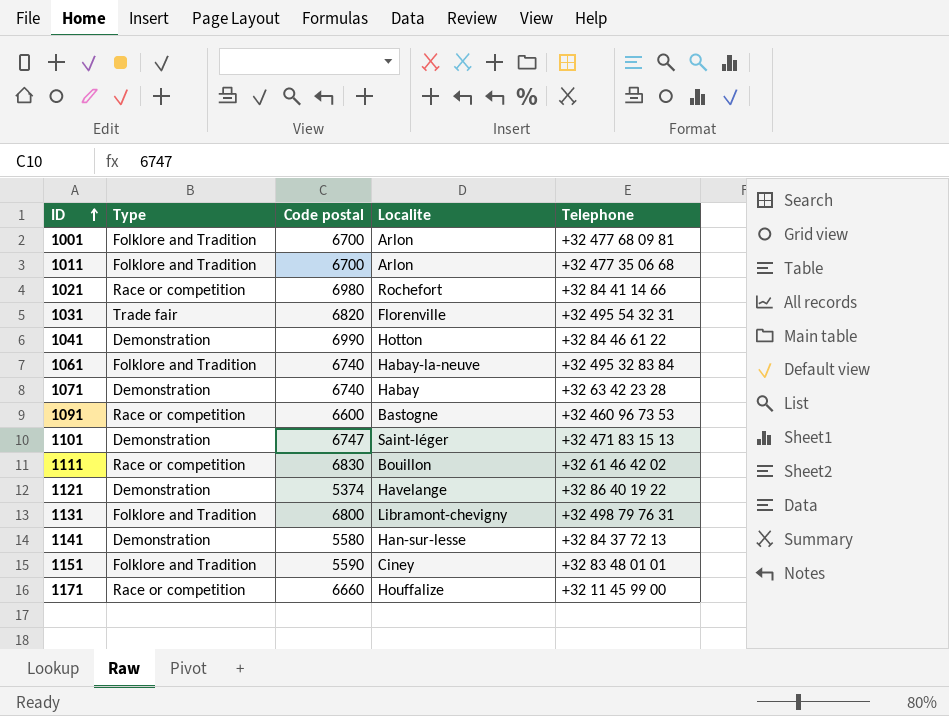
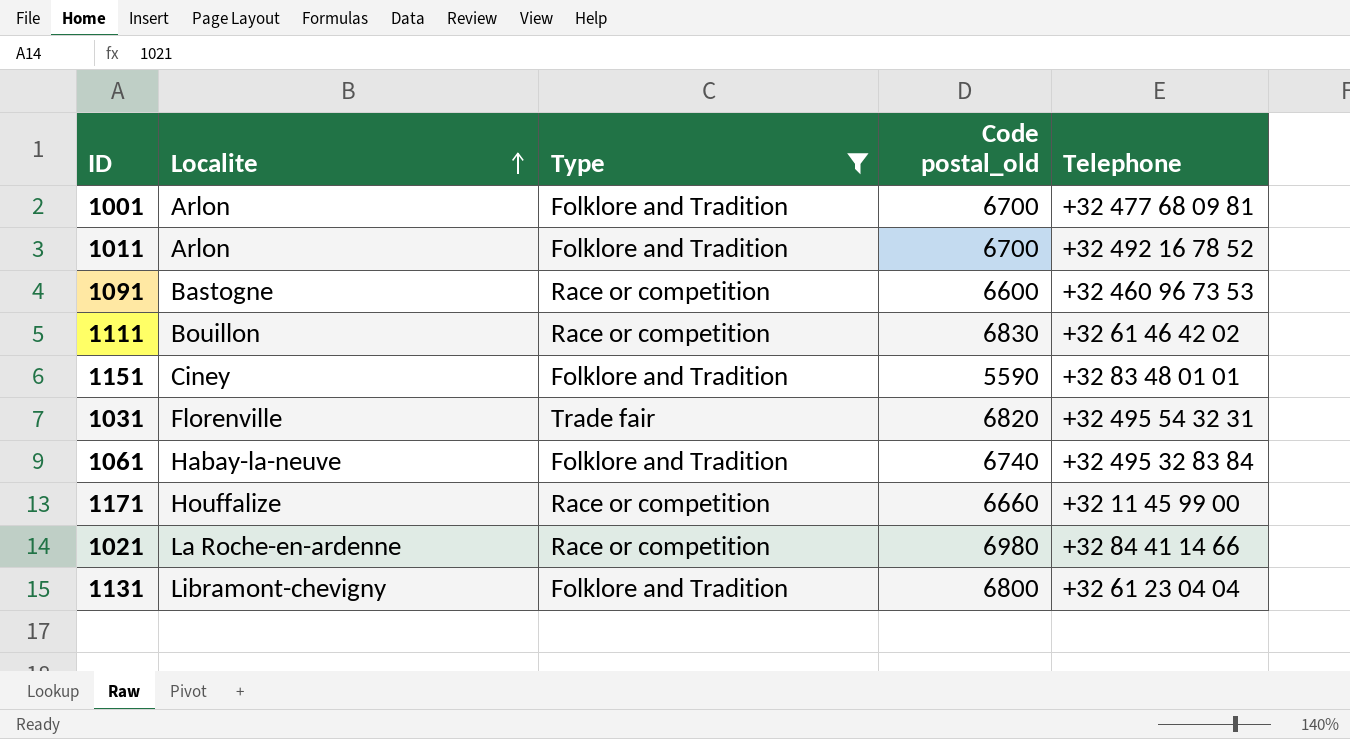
filter: none -> Type != Demonstration
row order: ID ascending -> Localite ascending
column Localite | position: 4 -> 2
column name: Code postal -> Code postal_old
1011 | Telephone: +32 477 35 06 68 -> +32 492 16 78 52
1021 | Localite: Rochefort -> La Roche-en-ardenne
1131 | Telephone: +32 498 79 76 31 -> +32 61 23 04 04

